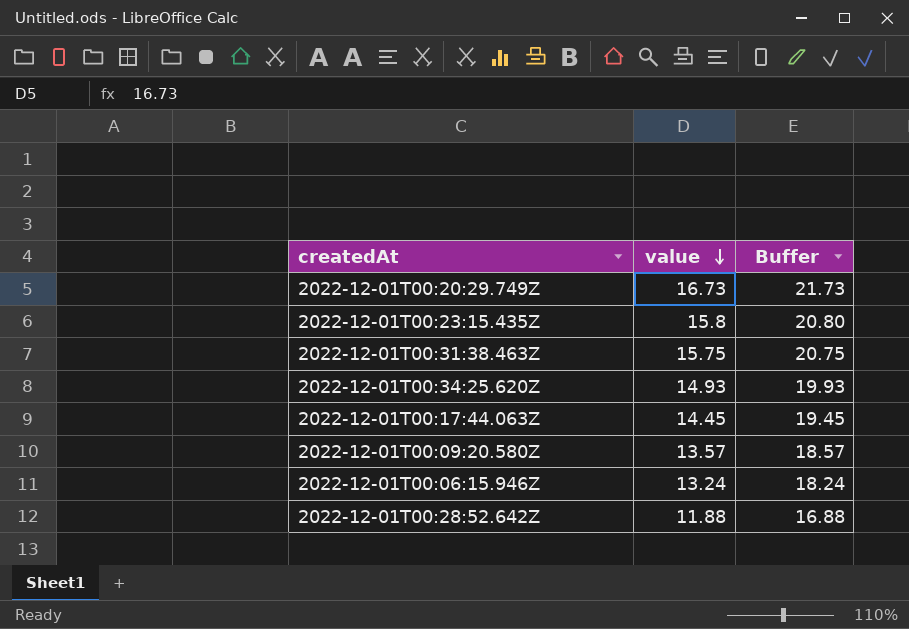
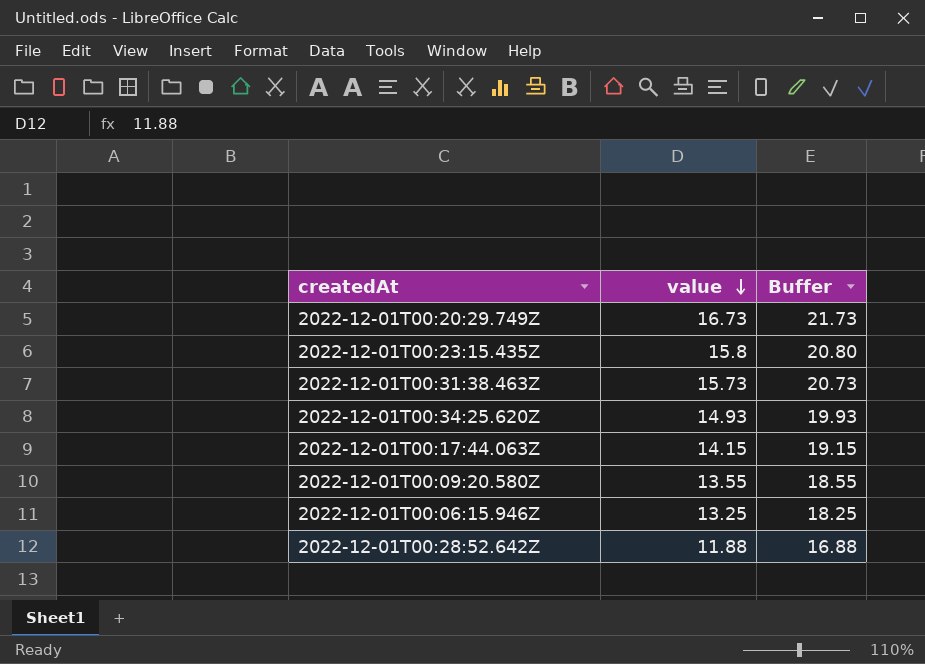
2022-12-01T00:31:38.463Z | value: 15.75 -> 15.73
2022-12-01T00:31:38.463Z | Buffer: 20.75 -> 20.73
2022-12-01T00:17:44.063Z | value: 14.45 -> 14.15
2022-12-01T00:17:44.063Z | Buffer: 19.45 -> 19.15
2022-12-01T00:09:20.580Z | value: 13.57 -> 13.55
2022-12-01T00:09:20.580Z | Buffer: 18.57 -> 18.55
2022-12-01T00:06:15.946Z | value: 13.24 -> 13.25
2022-12-01T00:06:15.946Z | Buffer: 18.24 -> 18.25

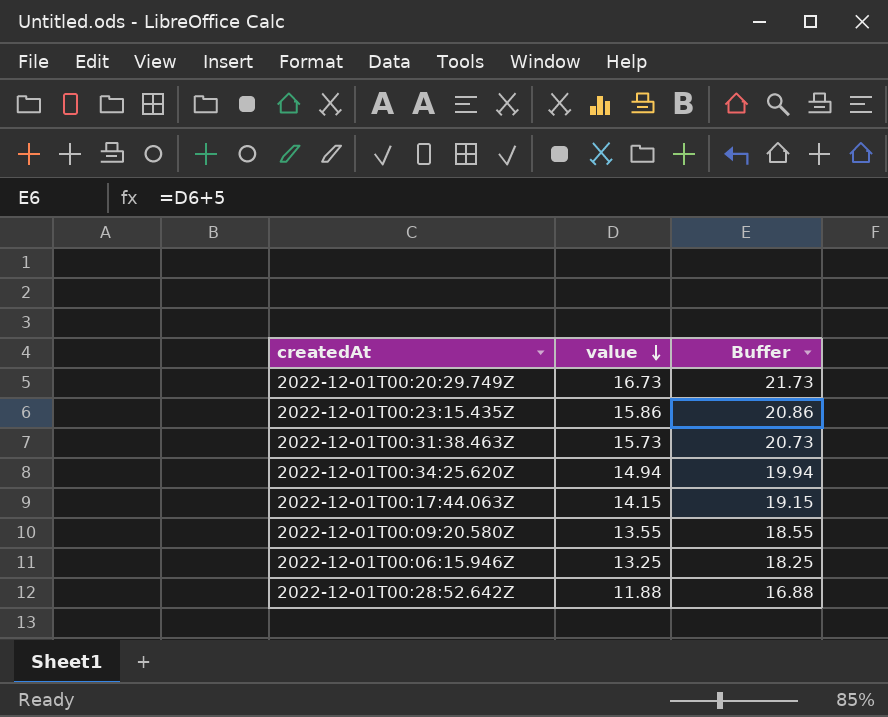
2022-12-01T00:23:15.435Z | value: 15.8 -> 15.86
2022-12-01T00:23:15.435Z | Buffer: 20.80 -> 20.86
2022-12-01T00:34:25.620Z | value: 14.93 -> 14.94
2022-12-01T00:34:25.620Z | Buffer: 19.93 -> 19.94

